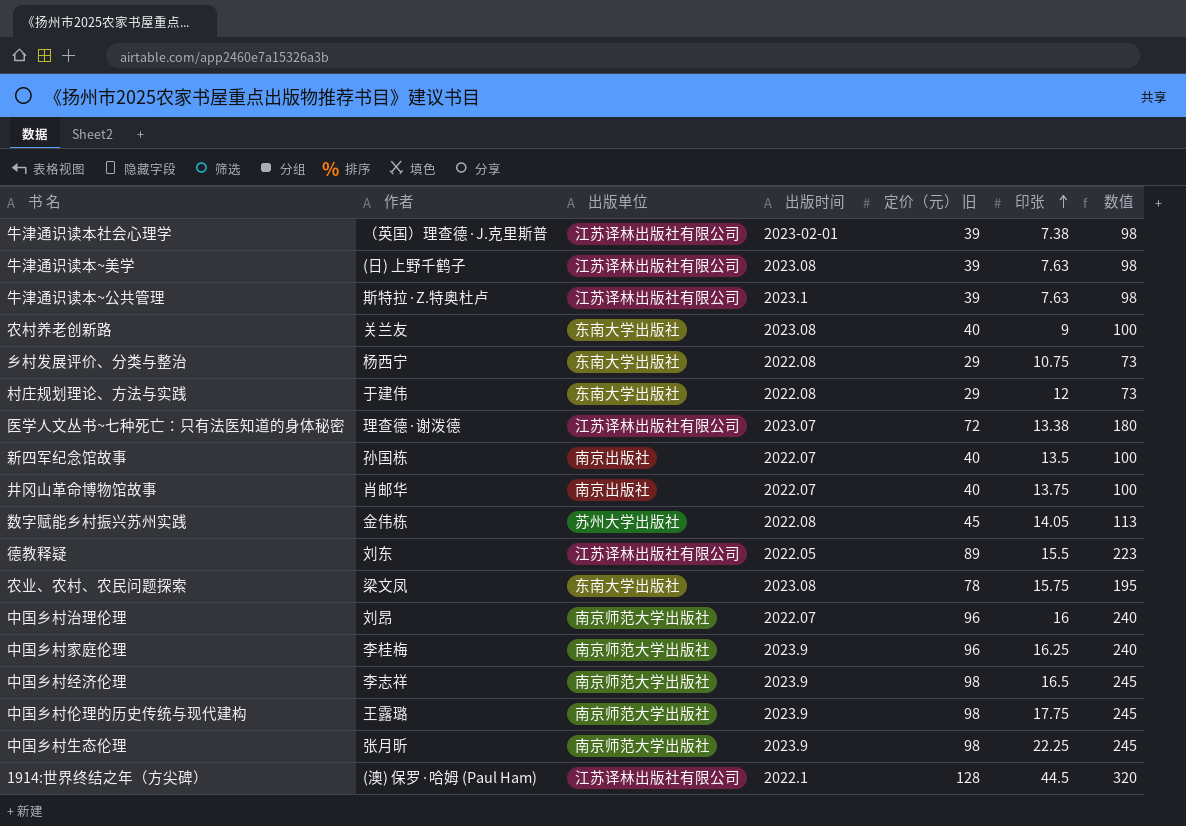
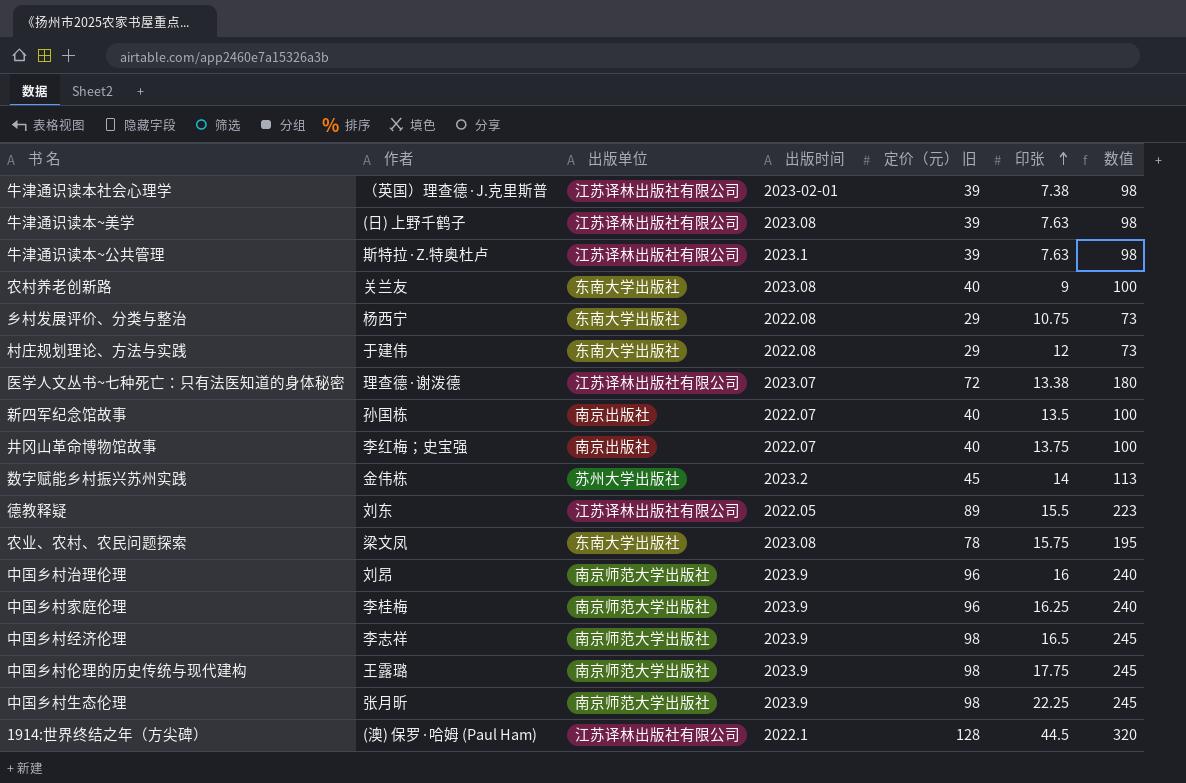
井冈山革命博物馆故事 | 作者: 肖邮华 -> 李红梅；史宝强
数字赋能乡村振兴苏州实践 | 出版时间: 2022.08 -> 2023.2
数字赋能乡村振兴苏州实践 | 印张: 14.05 -> 14
中国乡村治理伦理 | 出版时间: 2022.07 -> 2023.9

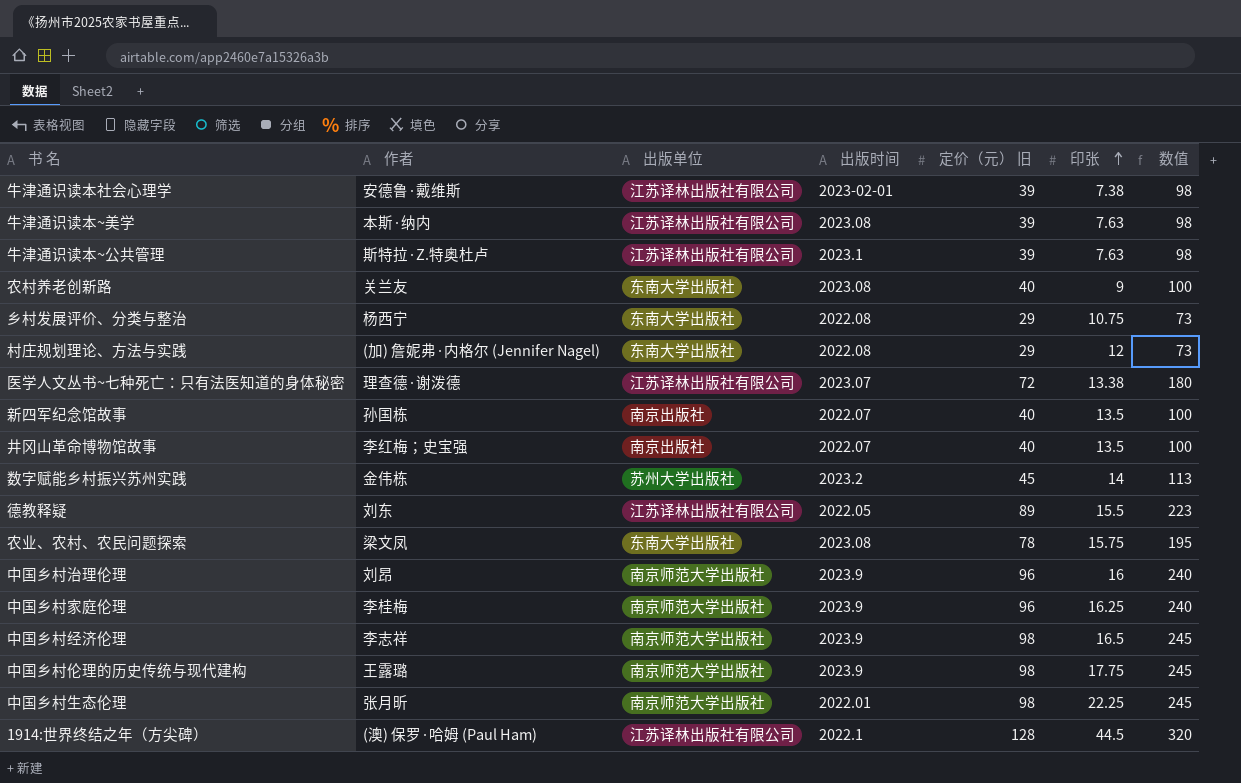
牛津通识读本社会心理学 | 作者: （英国）理查德·J.克里斯普 -> 安德鲁·戴维斯
牛津通识读本~美学 | 作者: (日) 上野千鹤子 -> 本斯·纳内
村庄规划理论、方法与实践 | 作者: 于建伟 -> (加) 詹妮弗·内格尔 (Jennifer Nagel)
井冈山革命博物馆故事 | 印张: 13.75 -> 13.5
中国乡村生态伦理 | 出版时间: 2023.9 -> 2022.01

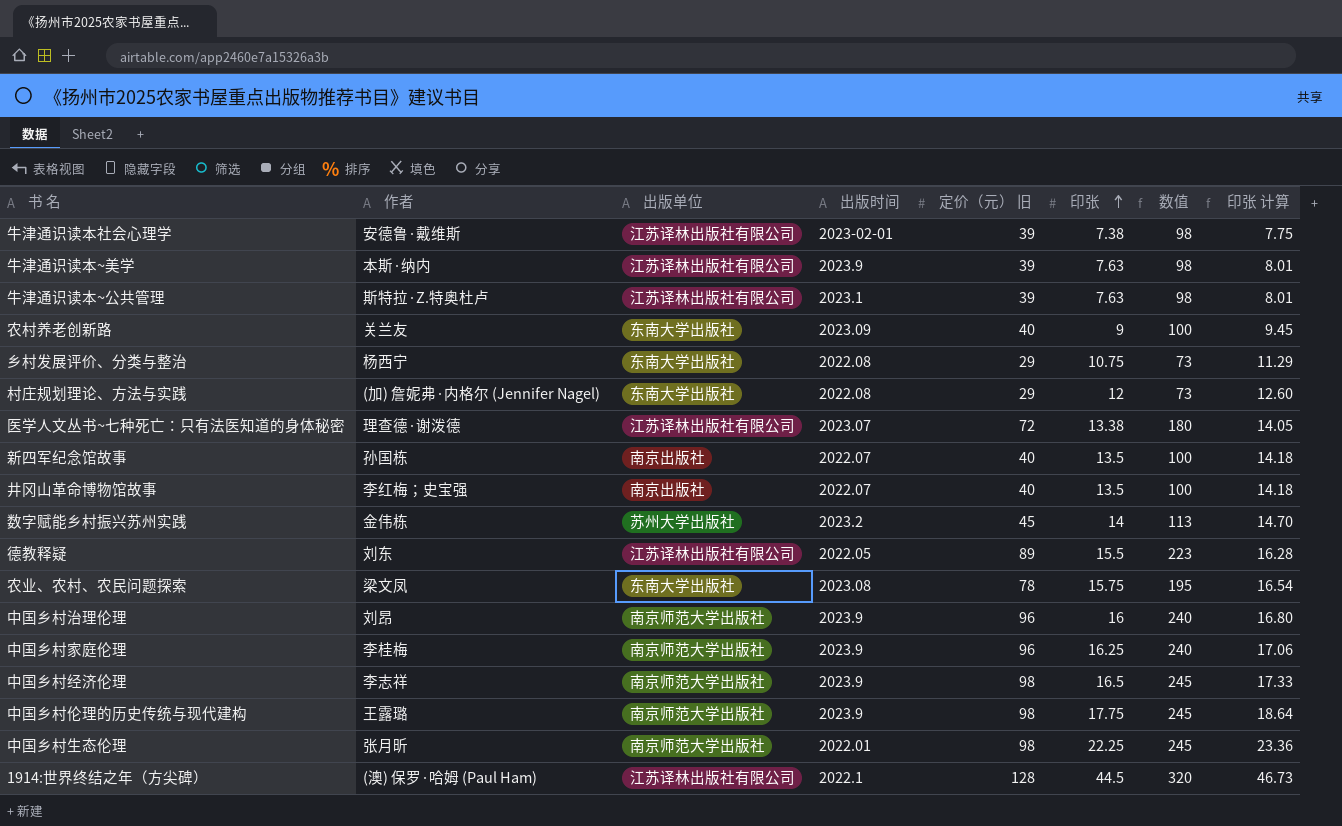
column 印张 计算 | formula: none -> [印张] * 1.05
牛津通识读本~美学 | 出版时间: 2023.08 -> 2023.9
农村养老创新路 | 出版时间: 2023.08 -> 2023.09

